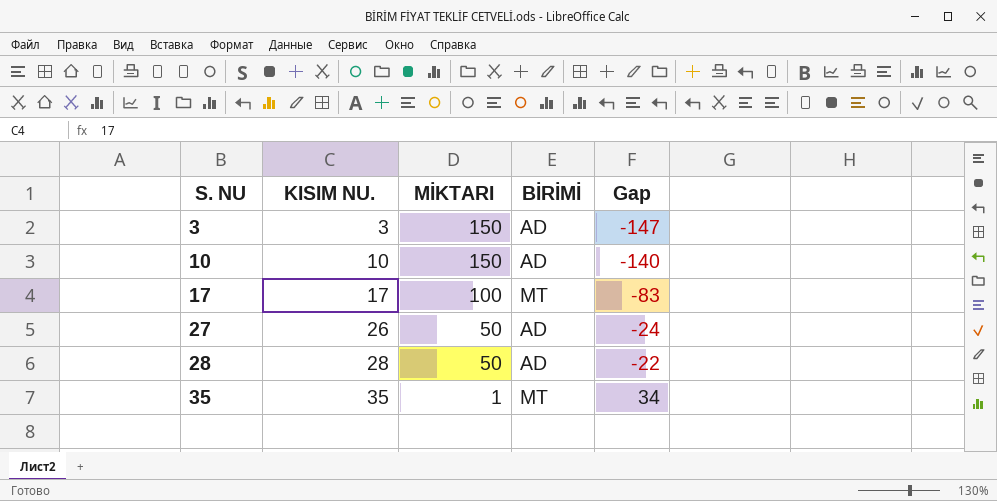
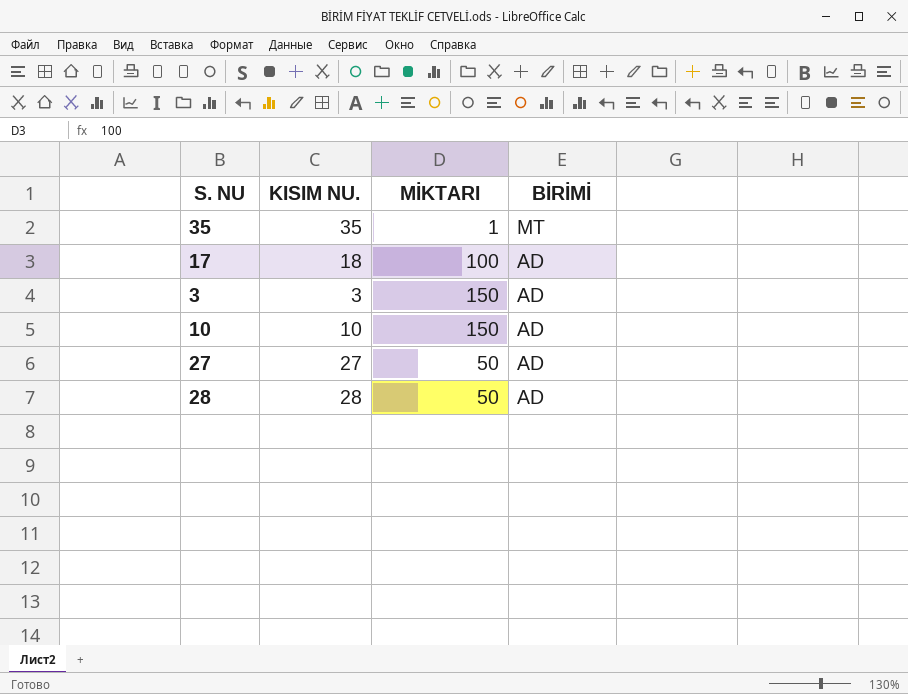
row order: S. NU ascending -> BİRİMİ descending
column Gap | formula: [KISIM NU.] - [MİKTARI] -> none
17 | KISIM NU.: 17 -> 18
17 | BİRİMİ: MT -> AD
27 | KISIM NU.: 26 -> 27

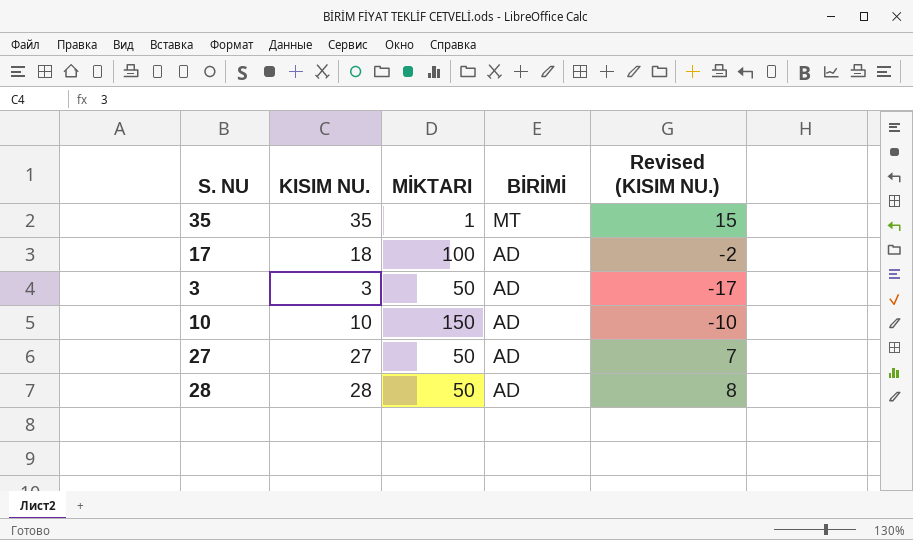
column Revised (KISIM NU.) | formula: none -> [KISIM NU.] - 20
3 | MİKTARI: 150 -> 50

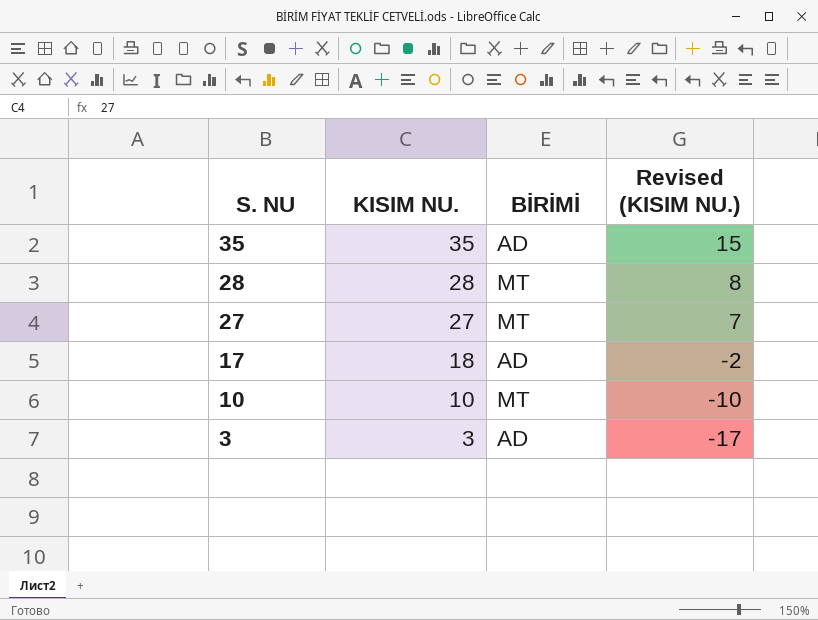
row order: BİRİMİ descending -> S. NU descending
column MİKTARI | position: 3 -> none
35 | BİRİMİ: MT -> AD
28 | BİRİMİ: AD -> MT
27 | BİRİMİ: AD -> MT
10 | BİRİMİ: AD -> MT

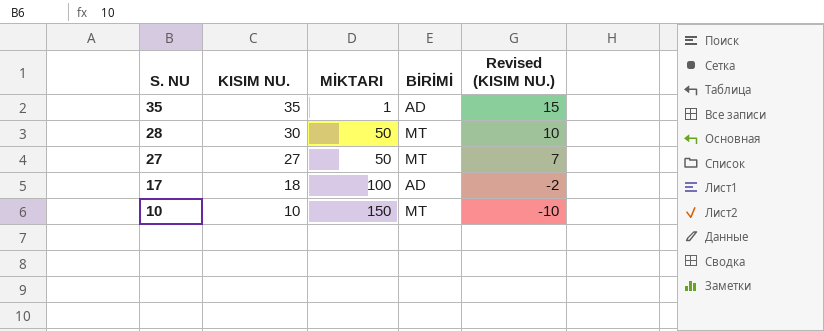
column MİKTARI | position: none -> 3
row 3: 3 | AD | -17 -> none
28 | KISIM NU.: 28 -> 30
28 | Revised (KISIM NU.): 8 -> 10

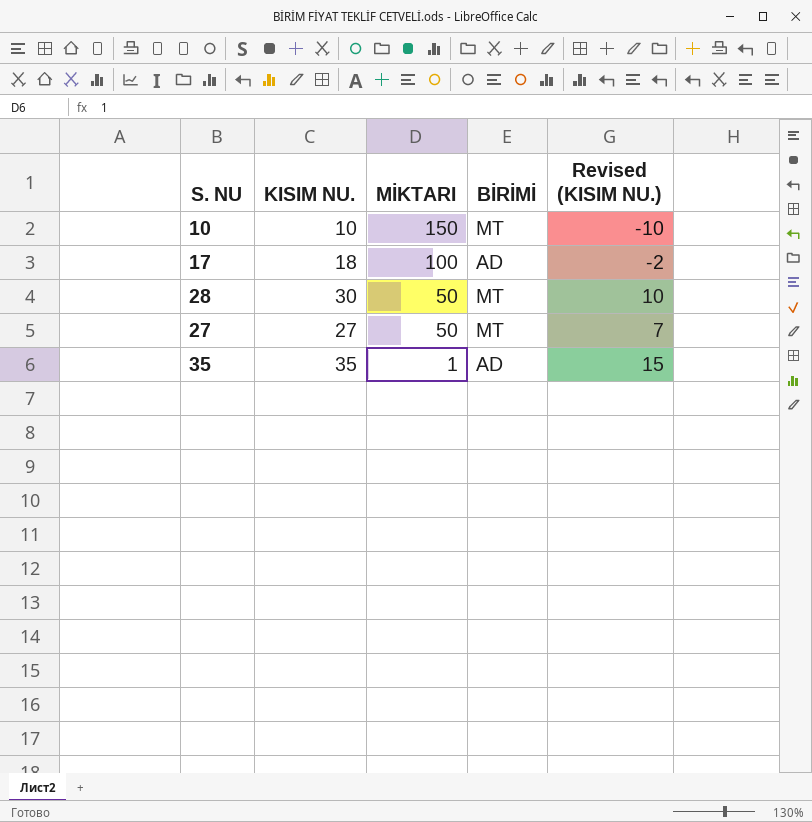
row order: S. NU descending -> MİKTARI descending

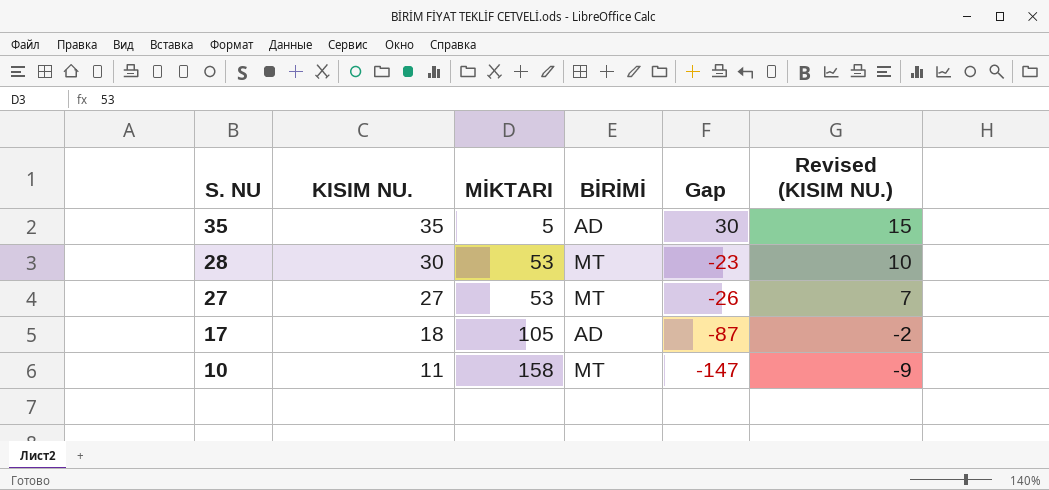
row order: MİKTARI descending -> S. NU descending
column Gap | formula: none -> [KISIM NU.] - [MİKTARI]
35 | MİKTARI: 1 -> 5
28 | MİKTARI: 50 -> 53
27 | MİKTARI: 50 -> 53
17 | MİKTARI: 100 -> 105
10 | KISIM NU.: 10 -> 11
10 | MİKTARI: 150 -> 158
10 | Revised (KISIM NU.): -10 -> -9

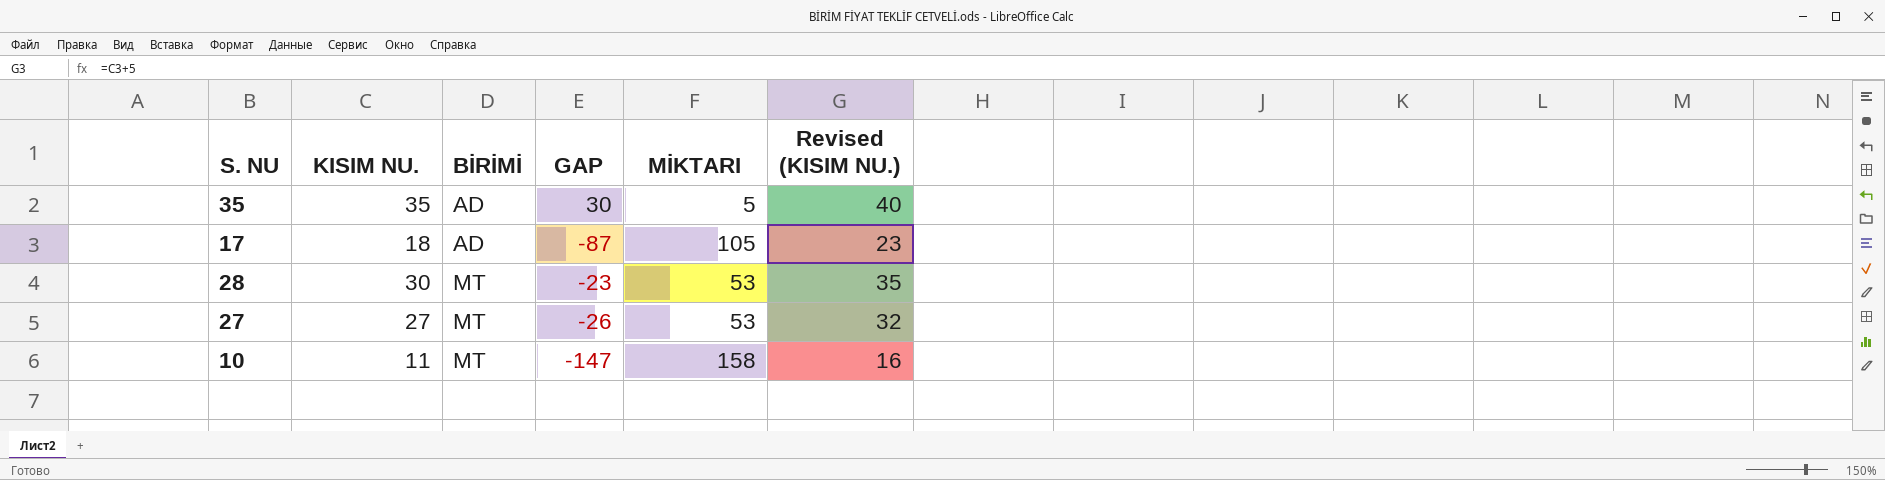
row order: S. NU descending -> BİRİMİ ascending
column name: Gap -> GAP
column MİKTARI | position: 3 -> 5
column Revised (KISIM NU.) | formula: [KISIM NU.] - 20 -> [KISIM NU.] + 5

